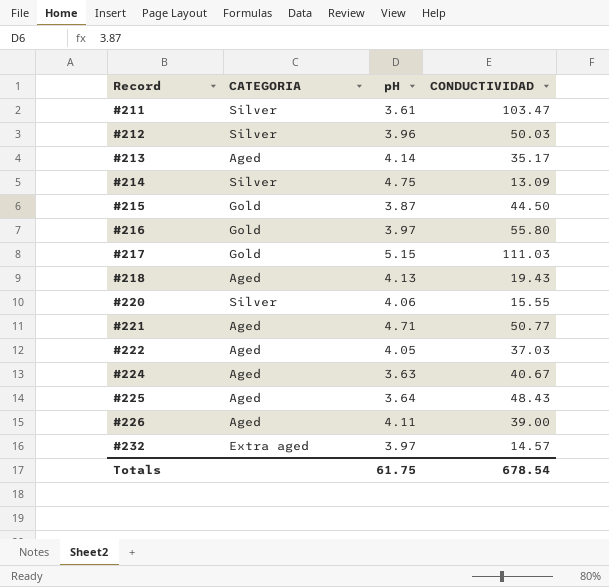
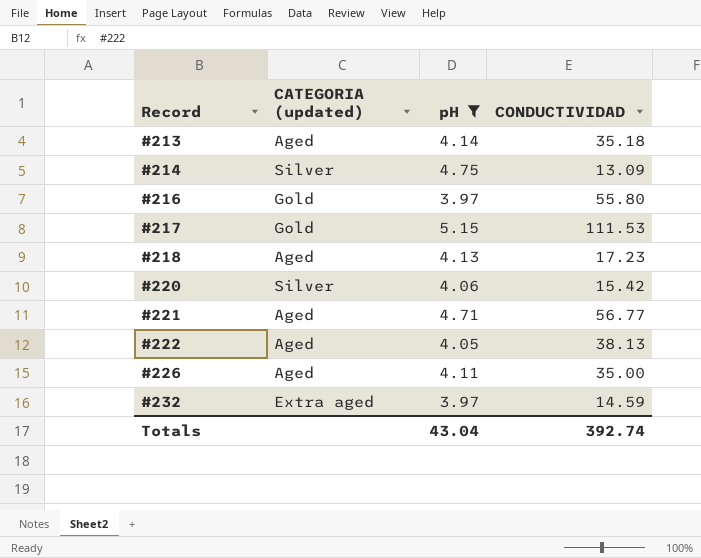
filter: none -> pH >= 3.97
column name: CATEGORIA -> CATEGORIA (updated)
#213 | CONDUCTIVIDAD: 35.17 -> 35.18
#217 | CONDUCTIVIDAD: 111.03 -> 111.53
#218 | CONDUCTIVIDAD: 19.43 -> 17.23
#220 | CONDUCTIVIDAD: 15.55 -> 15.42
#221 | CONDUCTIVIDAD: 50.77 -> 56.77
#222 | CONDUCTIVIDAD: 37.03 -> 38.13
#226 | CONDUCTIVIDAD: 39.00 -> 35.00
#232 | CONDUCTIVIDAD: 14.57 -> 14.59
Totals | pH: 61.75 -> 43.04
Totals | CONDUCTIVIDAD: 678.54 -> 392.74

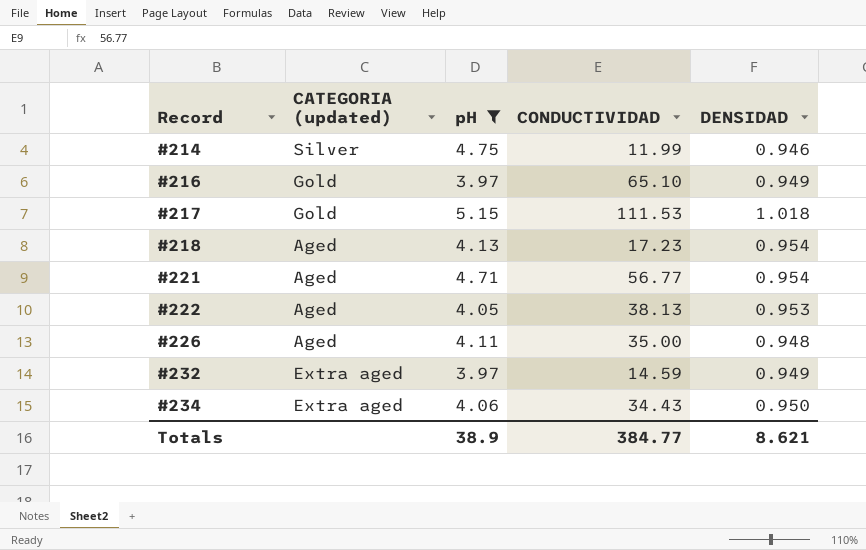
column DENSIDAD | position: none -> 5
row #213: Aged | 4.14 | 35.18 -> none
row #220: Silver | 4.06 | 15.42 -> none
#214 | CONDUCTIVIDAD: 13.09 -> 11.99
#216 | CONDUCTIVIDAD: 55.80 -> 65.10
row #234: none -> Extra aged | 4.06 | 34.43 | 0.950
Totals | pH: 43.04 -> 38.9
Totals | CONDUCTIVIDAD: 392.74 -> 384.77

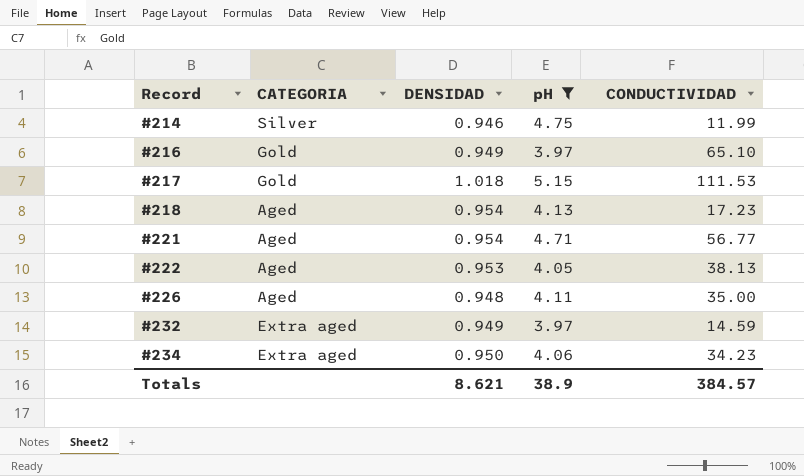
column name: CATEGORIA (updated) -> CATEGORIA
column DENSIDAD | position: 5 -> 3
#234 | CONDUCTIVIDAD: 34.43 -> 34.23
Totals | CONDUCTIVIDAD: 384.77 -> 384.57

